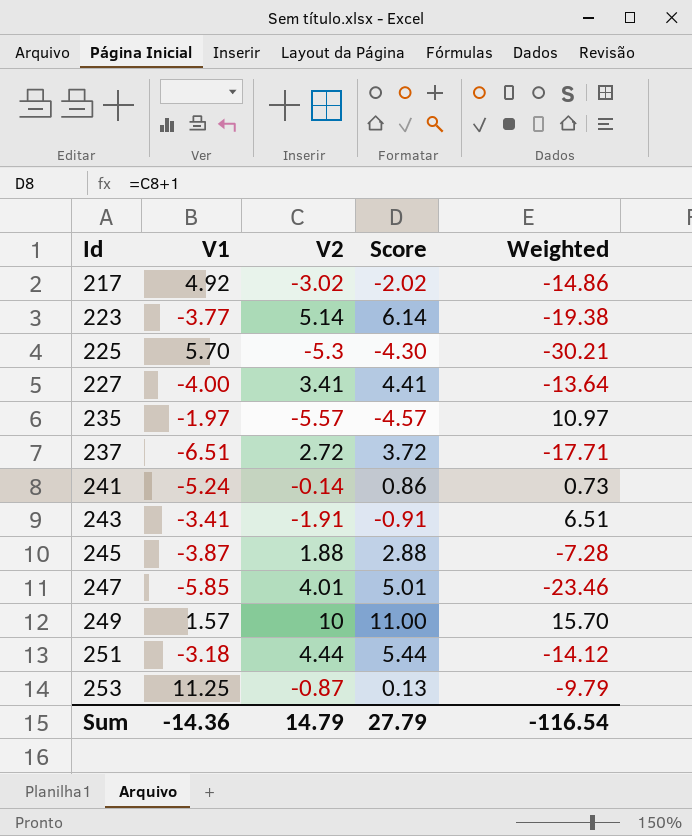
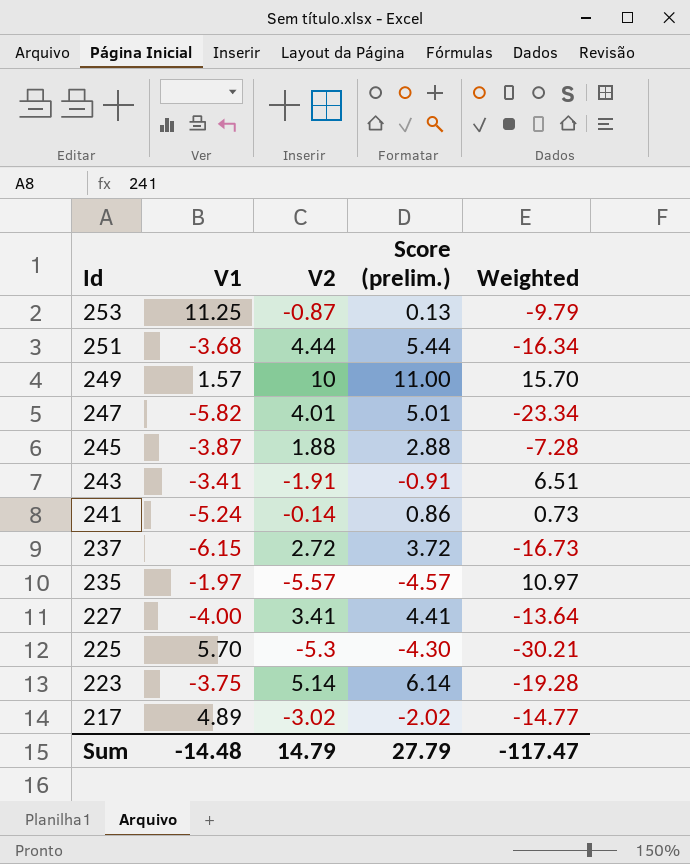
row order: Id ascending -> Id descending
column name: Score -> Score (prelim.)
251 | V1: -3.18 -> -3.68
251 | Weighted: -14.12 -> -16.34
247 | V1: -5.85 -> -5.82
247 | Weighted: -23.46 -> -23.34
237 | V1: -6.51 -> -6.15
237 | Weighted: -17.71 -> -16.73
223 | V1: -3.77 -> -3.75
223 | Weighted: -19.38 -> -19.28
217 | V1: 4.92 -> 4.89
217 | Weighted: -14.86 -> -14.77
Sum | V1: -14.36 -> -14.48
Sum | Weighted: -116.54 -> -117.47

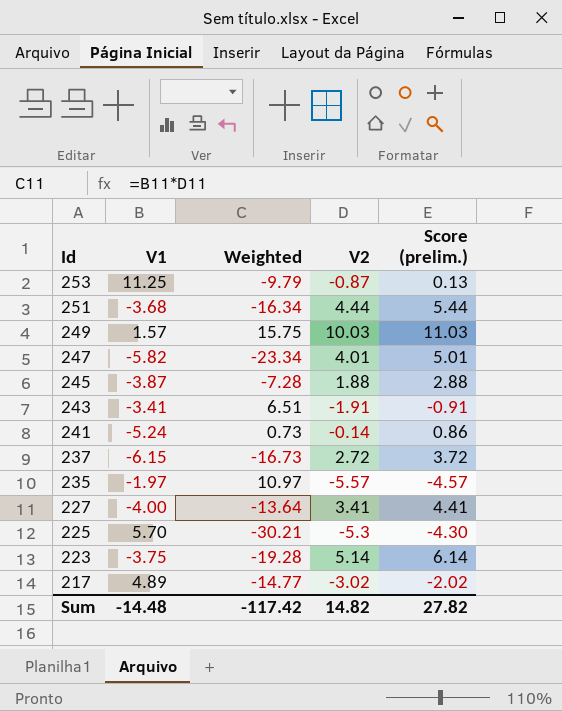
column Weighted | position: 5 -> 3
249 | Weighted: 15.70 -> 15.75
249 | V2: 10 -> 10.03
249 | Score (prelim.): 11.00 -> 11.03
Sum | Weighted: -117.47 -> -117.42
Sum | V2: 14.79 -> 14.82
Sum | Score (prelim.): 27.79 -> 27.82

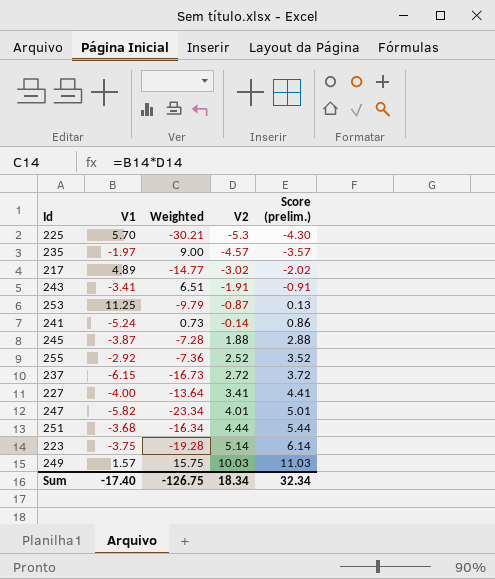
row order: Id descending -> V2 ascending
235 | Weighted: 10.97 -> 9.00
235 | V2: -5.57 -> -4.57
235 | Score (prelim.): -4.57 -> -3.57
row 255: none -> -2.92 | -7.36 | 2.52 | 3.52
Sum | V1: -14.48 -> -17.40
Sum | Weighted: -117.42 -> -126.75
Sum | V2: 14.82 -> 18.34
Sum | Score (prelim.): 27.82 -> 32.34

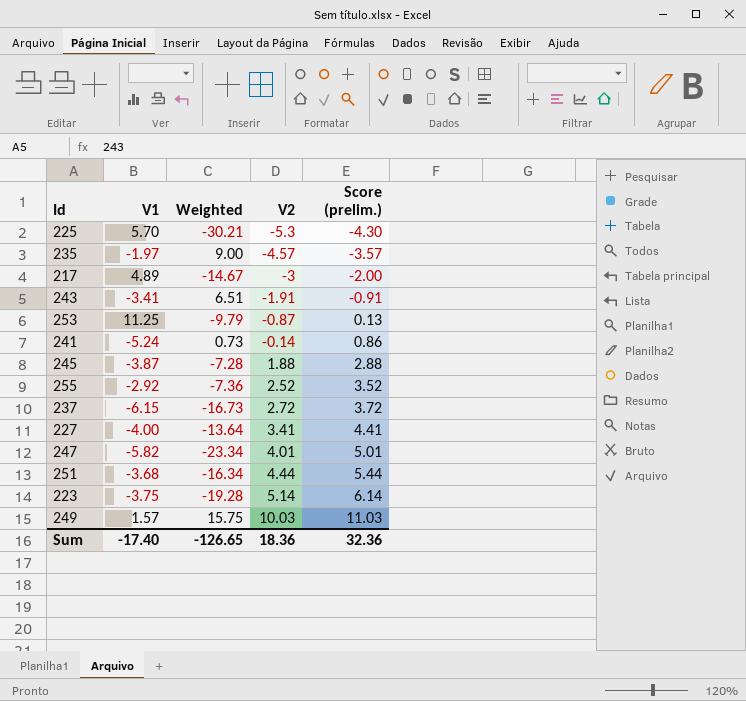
217 | Weighted: -14.77 -> -14.67
217 | V2: -3.02 -> -3
217 | Score (prelim.): -2.02 -> -2.00
Sum | Weighted: -126.75 -> -126.65
Sum | V2: 18.34 -> 18.36
Sum | Score (prelim.): 32.34 -> 32.36

